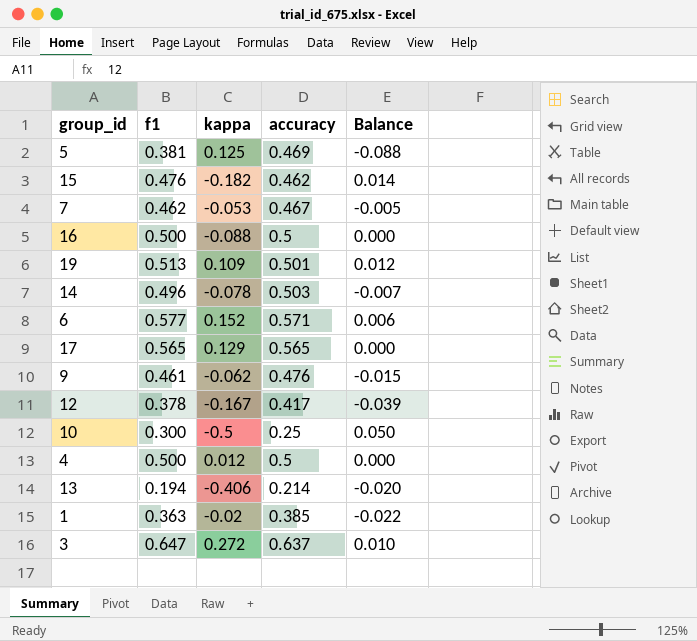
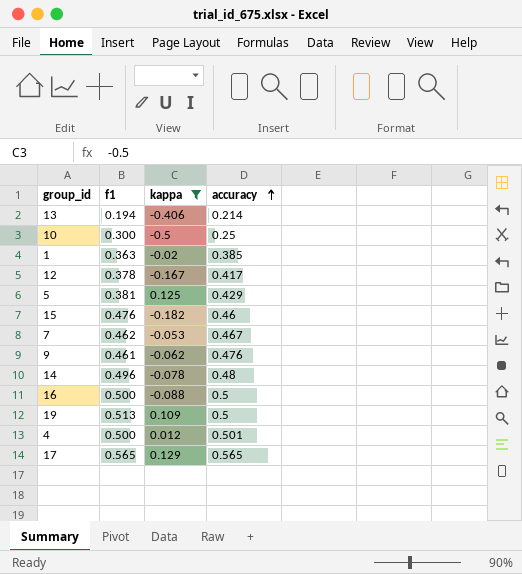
filter: none -> kappa <= 0.129
row order: none -> accuracy ascending
column Balance | formula: [f1] - [accuracy] -> none
5 | accuracy: 0.469 -> 0.429
15 | accuracy: 0.462 -> 0.46
14 | accuracy: 0.503 -> 0.48
19 | accuracy: 0.501 -> 0.5
4 | accuracy: 0.5 -> 0.501

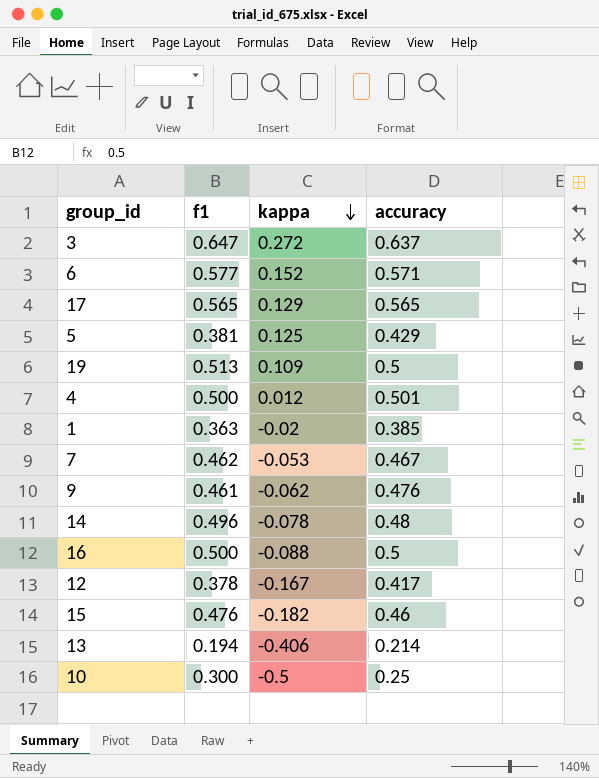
filter: kappa <= 0.129 -> none
row order: accuracy ascending -> kappa descending

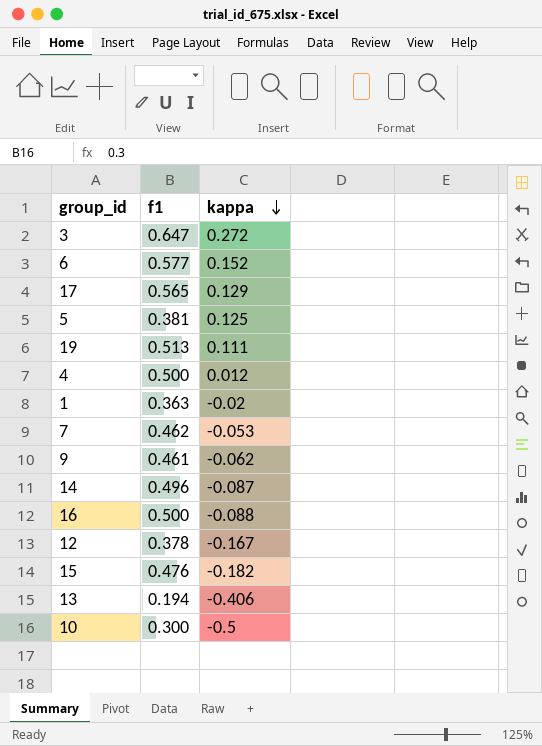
column accuracy | position: 4 -> none
19 | kappa: 0.109 -> 0.111
14 | kappa: -0.078 -> -0.087

